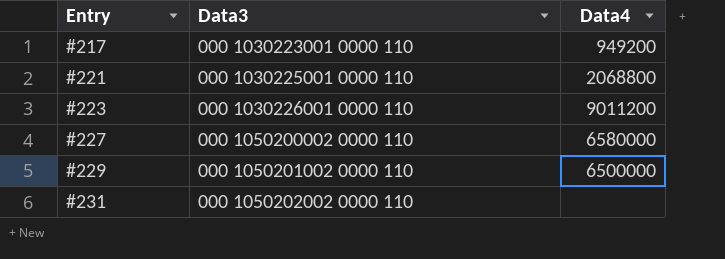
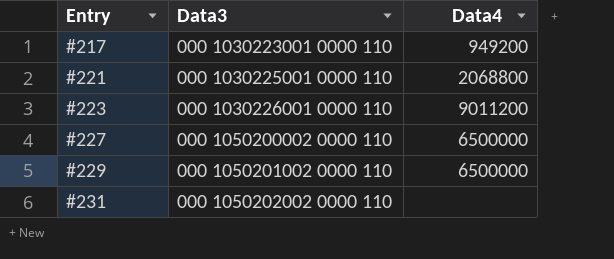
#227 | Data4: 6580000 -> 6500000

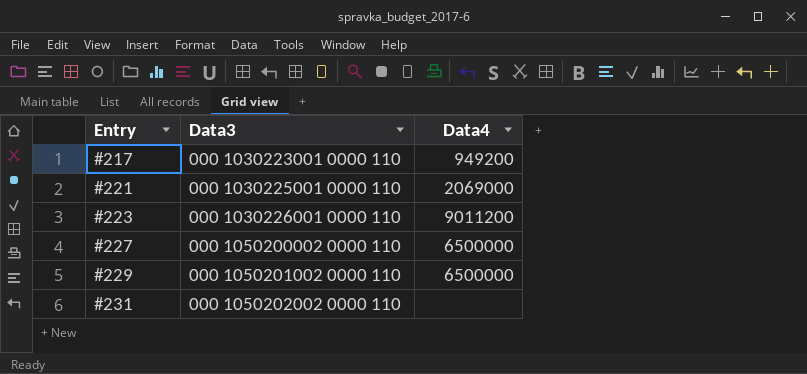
#221 | Data4: 2068800 -> 2069000

